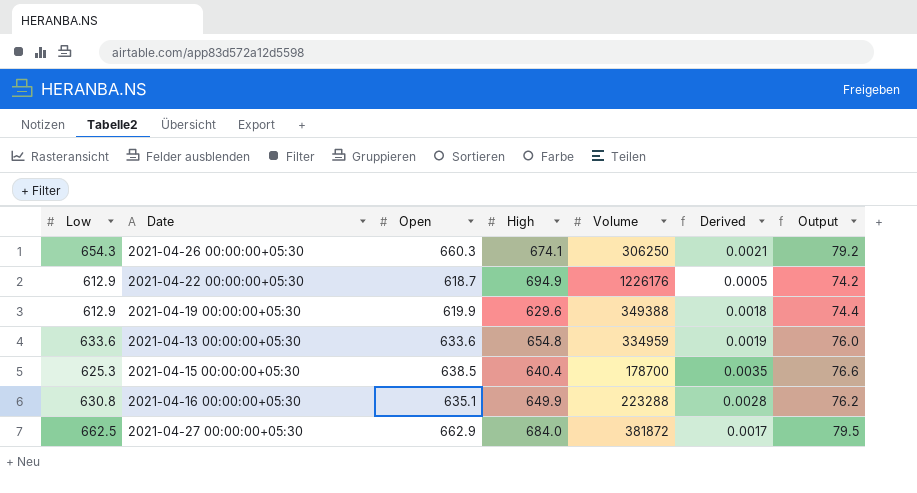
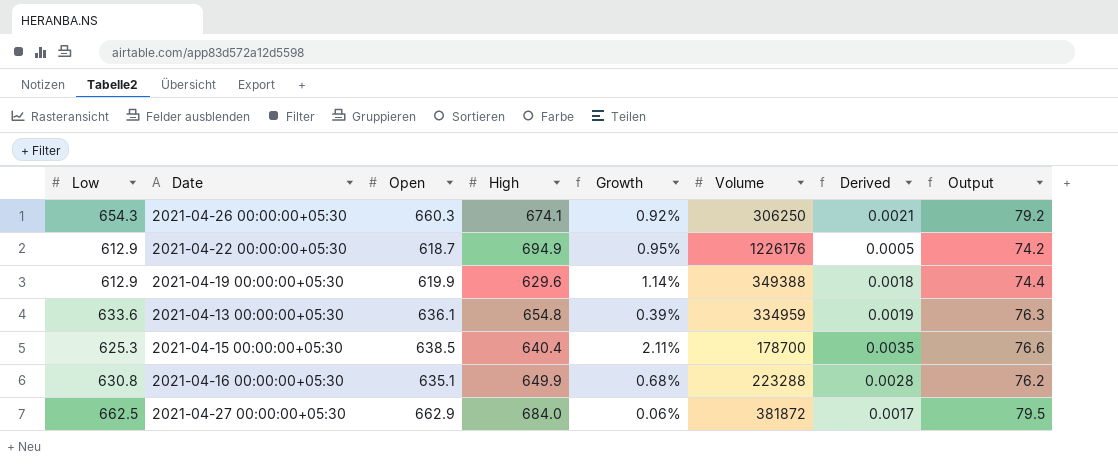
column Growth | formula: none -> ([Open] - [Low]) / [Low]
2021-04-13 00:00:00+05:30 | Open: 633.6 -> 636.1
2021-04-13 00:00:00+05:30 | Output: 76.0 -> 76.3

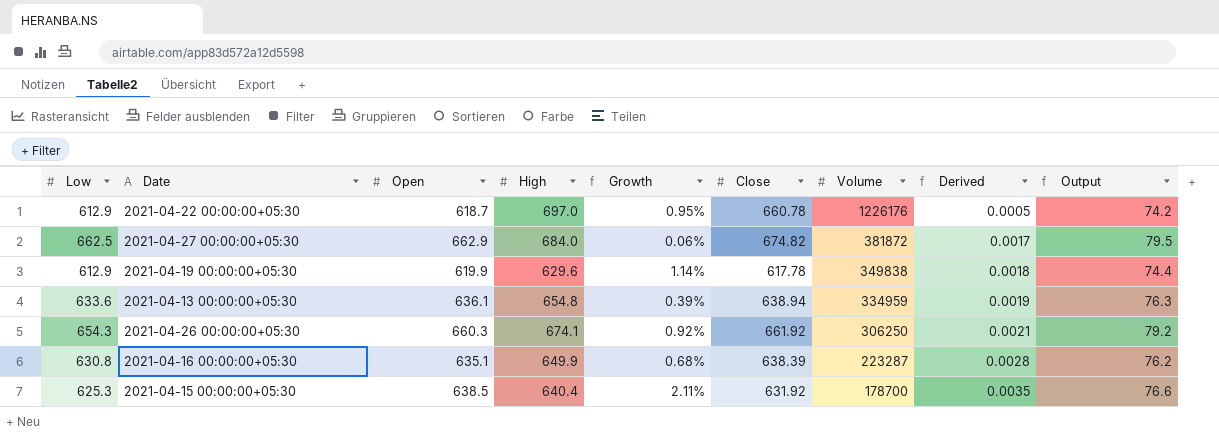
row order: none -> Volume descending
column Close | position: none -> 6
2021-04-22 00:00:00+05:30 | High: 694.9 -> 697.0
2021-04-19 00:00:00+05:30 | Volume: 349388 -> 349838
2021-04-16 00:00:00+05:30 | Volume: 223288 -> 223287

